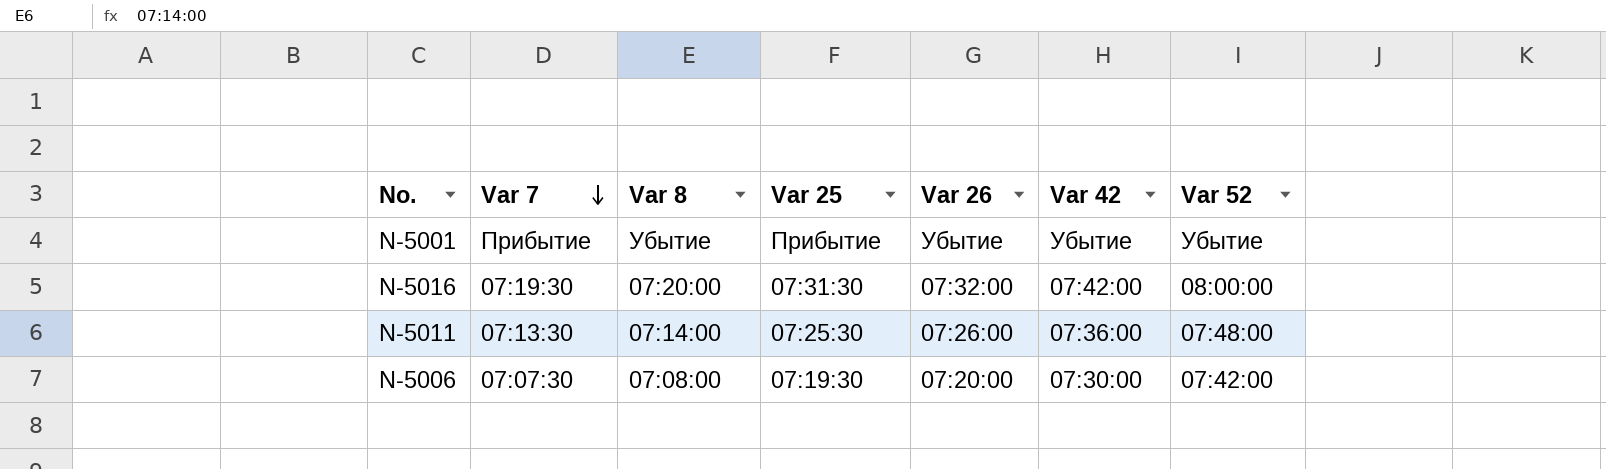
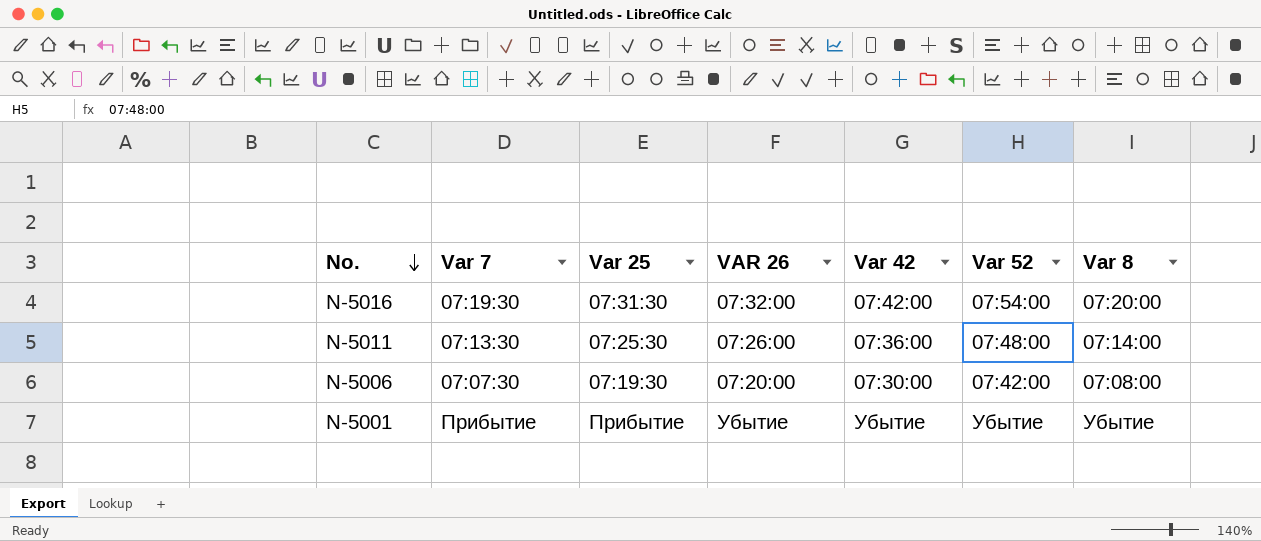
row order: Var 7 descending -> No. descending
column name: Var 26 -> VAR 26
column Var 8 | position: 3 -> 7
N-5016 | Var 52: 08:00:00 -> 07:54:00

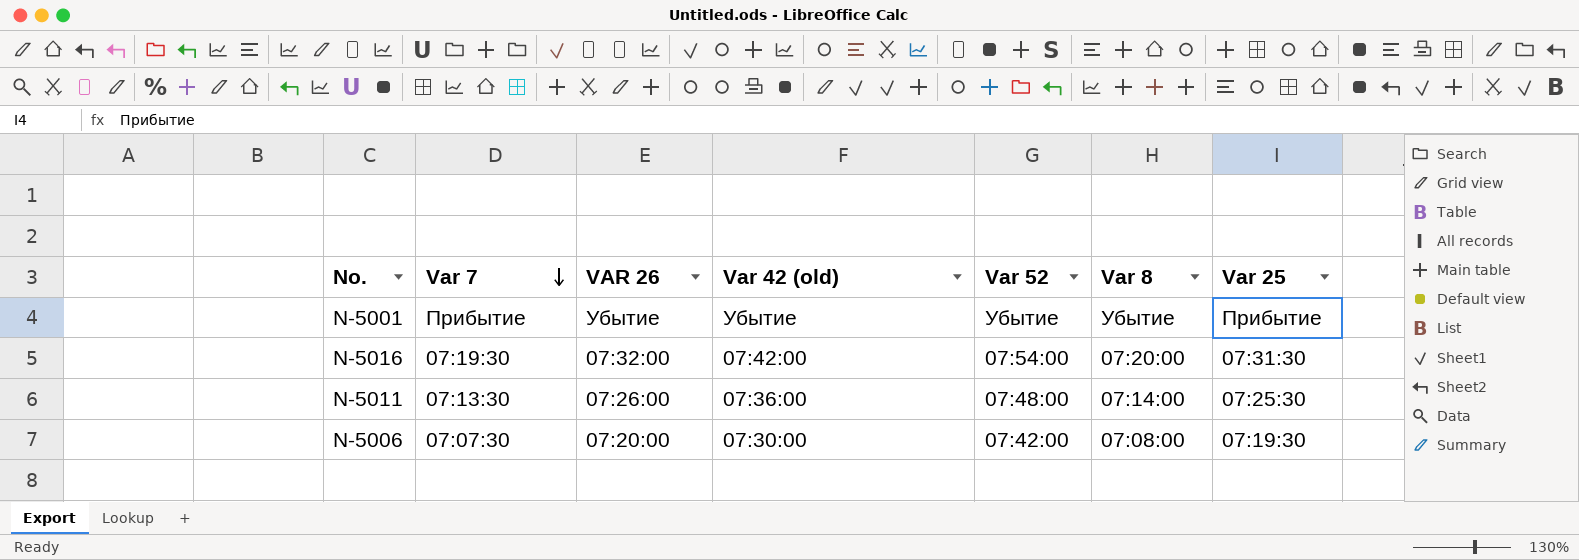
row order: No. descending -> Var 7 descending
column name: Var 42 -> Var 42 (old)
column Var 25 | position: 3 -> 7

